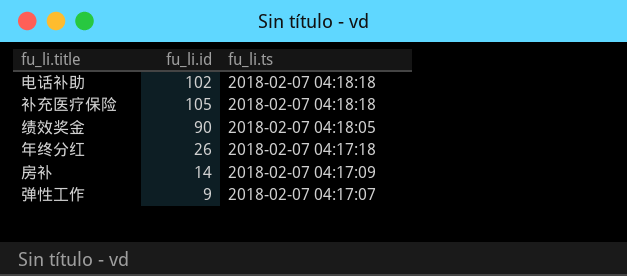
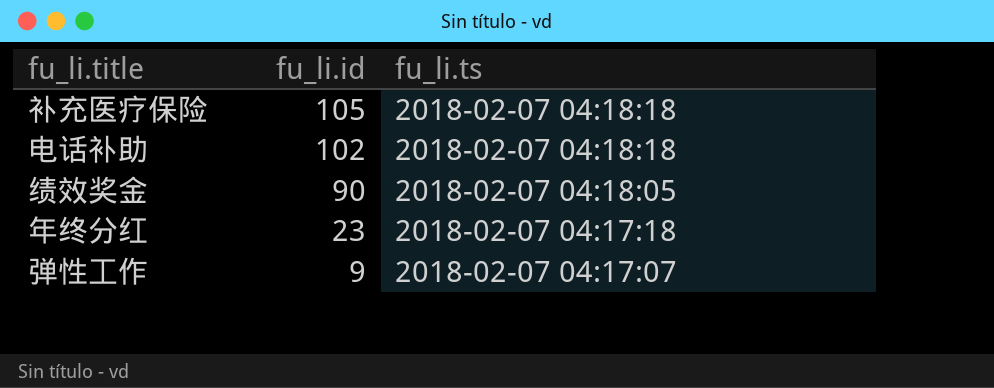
row order: fu_li.ts descending -> fu_li.id descending
row 房补: 14 | 2018-02-07 04:17:09 -> none
年终分红 | fu_li.id: 26 -> 23

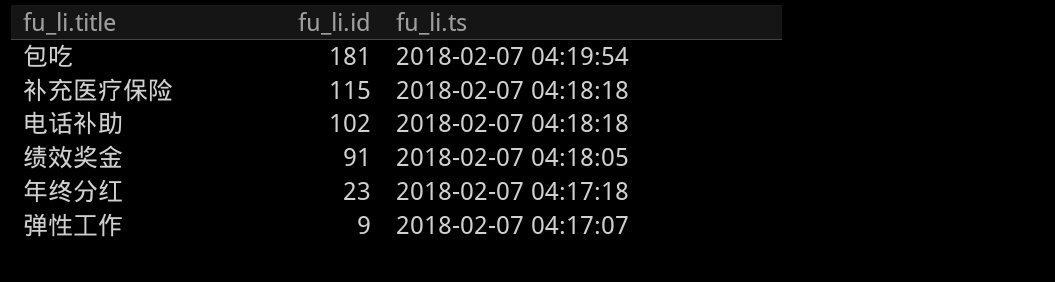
row 包吃: none -> 181 | 2018-02-07 04:19:54
补充医疗保险 | fu_li.id: 105 -> 115
绩效奖金 | fu_li.id: 90 -> 91

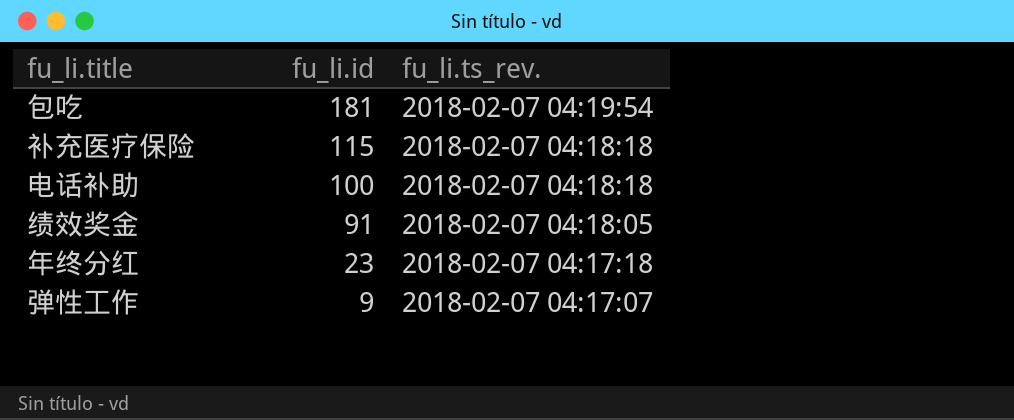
column name: fu_li.ts -> fu_li.ts_rev.
电话补助 | fu_li.id: 102 -> 100

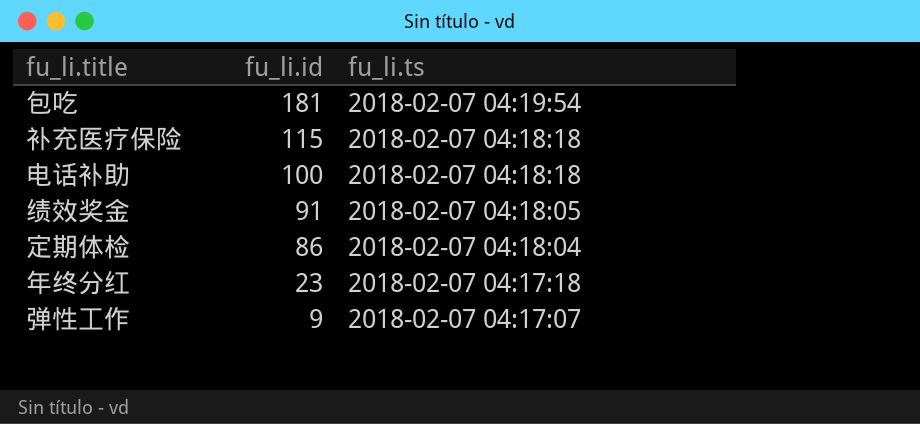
column name: fu_li.ts_rev. -> fu_li.ts
row 定期体检: none -> 86 | 2018-02-07 04:18:04

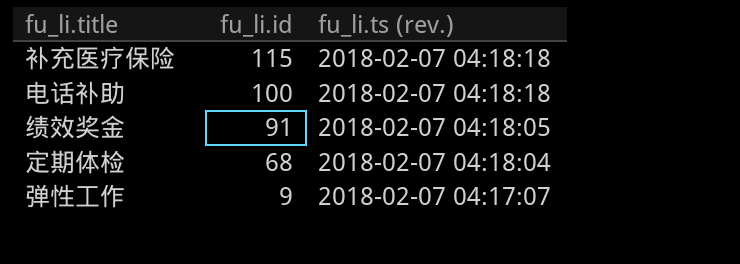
column name: fu_li.ts -> fu_li.ts (rev.)
row 包吃: 181 | 2018-02-07 04:19:54 -> none
row 年终分红: 23 | 2018-02-07 04:17:18 -> none
定期体检 | fu_li.id: 86 -> 68

